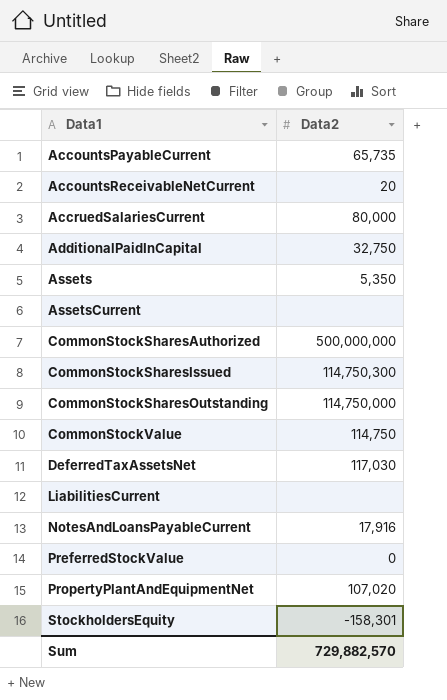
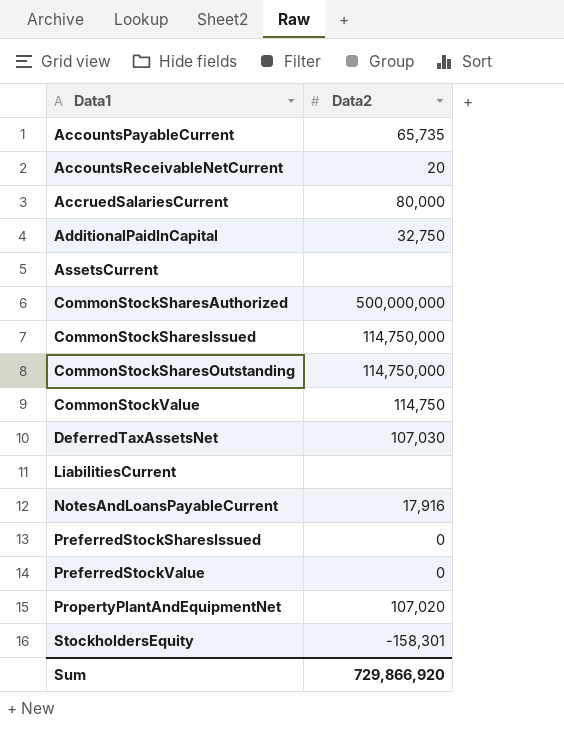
row Assets: 5,350 -> none
CommonStockSharesIssued | Data2: 114,750,300 -> 114,750,000
DeferredTaxAssetsNet | Data2: 117,030 -> 107,030
row PreferredStockSharesIssued: none -> 0
Sum | Data2: 729,882,570 -> 729,866,920

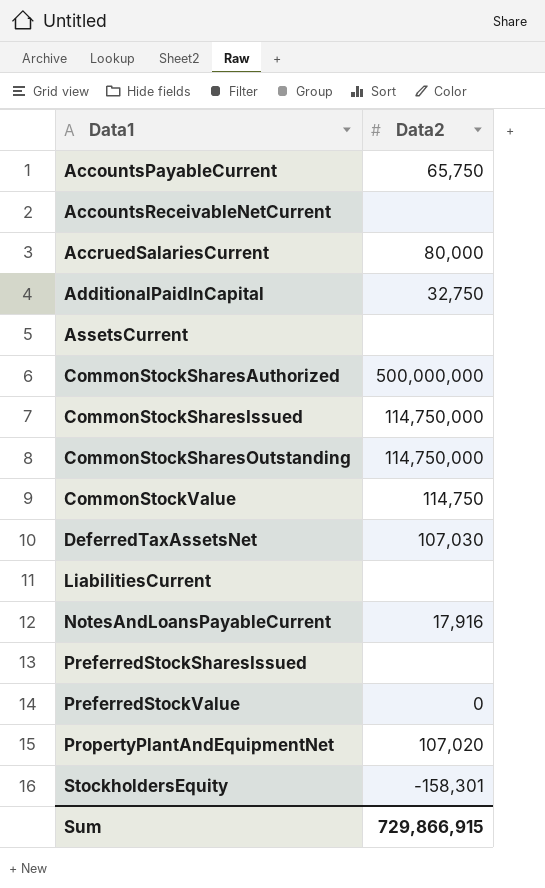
AccountsPayableCurrent | Data2: 65,735 -> 65,750
AccountsReceivableNetCurrent | Data2: 20 -> none
PreferredStockSharesIssued | Data2: 0 -> none
Sum | Data2: 729,866,920 -> 729,866,915

